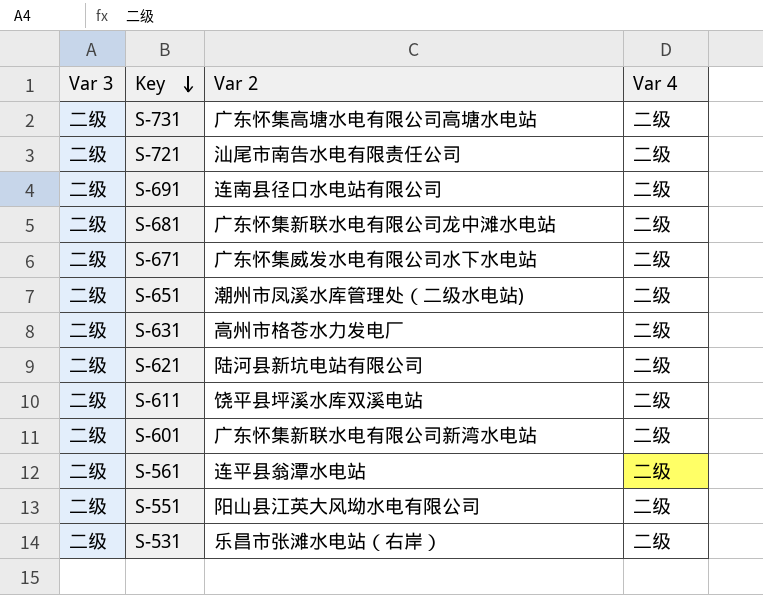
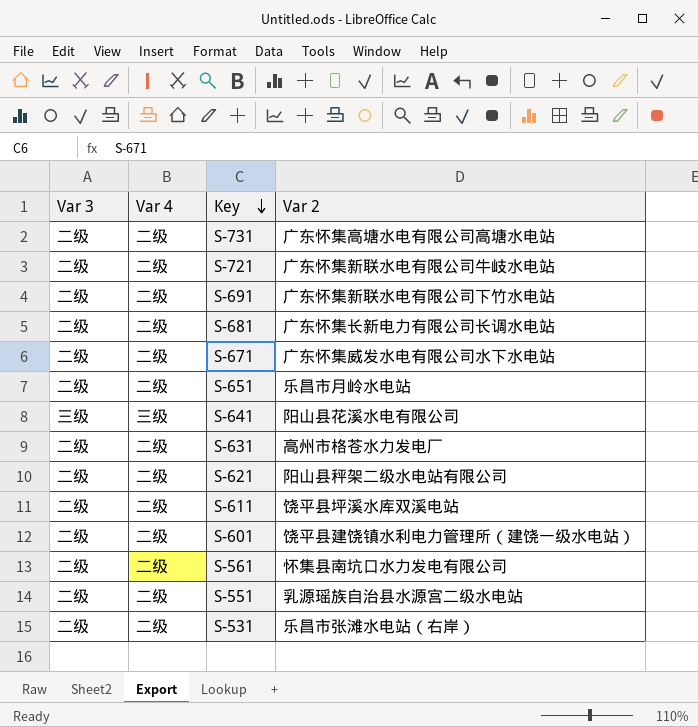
column Var 4 | position: 4 -> 2
S-721 | Var 2: 汕尾市南告水电有限责任公司 -> 广东怀集新联水电有限公司牛岐水电站
S-691 | Var 2: 连南县径口水电站有限公司 -> 广东怀集新联水电有限公司下竹水电站
S-681 | Var 2: 广东怀集新联水电有限公司龙中滩水电站 -> 广东怀集长新电力有限公司长调水电站
S-651 | Var 2: 潮州市凤溪水库管理处（二级水电站) -> 乐昌市月岭水电站
row S-641: none -> 三级 | 三级 | 阳山县花溪水电有限公司
S-621 | Var 2: 陆河县新坑电站有限公司 -> 阳山县秤架二级水电站有限公司
S-601 | Var 2: 广东怀集新联水电有限公司新湾水电站 -> 饶平县建饶镇水利电力管理所（建饶一级水电站）
S-561 | Var 2: 连平县翁潭水电站 -> 怀集县南坑口水力发电有限公司
S-551 | Var 2: 阳山县江英大风坳水电有限公司 -> 乳源瑶族自治县水源宫二级水电站

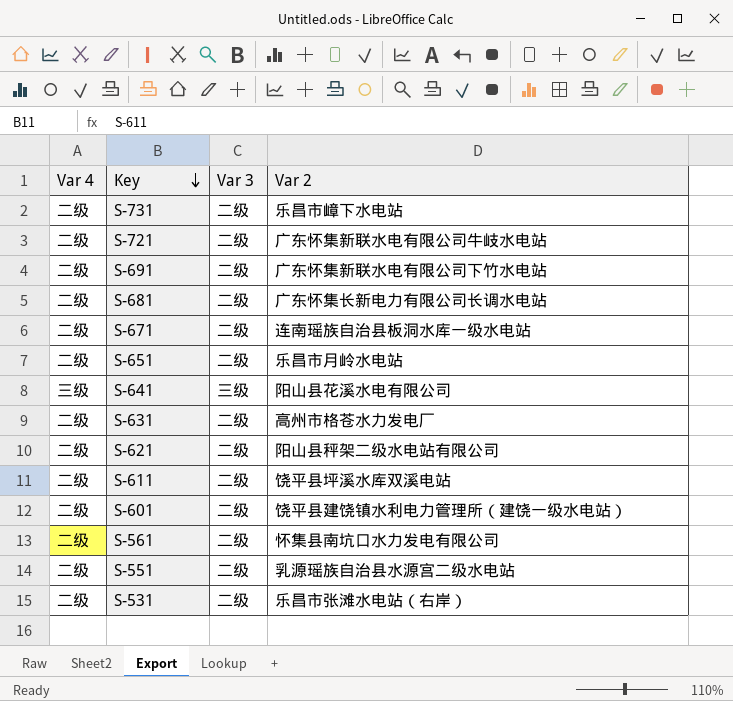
column Var 3 | position: 1 -> 3
S-731 | Var 2: 广东怀集高塘水电有限公司高塘水电站 -> 乐昌市嶂下水电站
S-671 | Var 2: 广东怀集威发水电有限公司水下水电站 -> 连南瑶族自治县板洞水库一级水电站

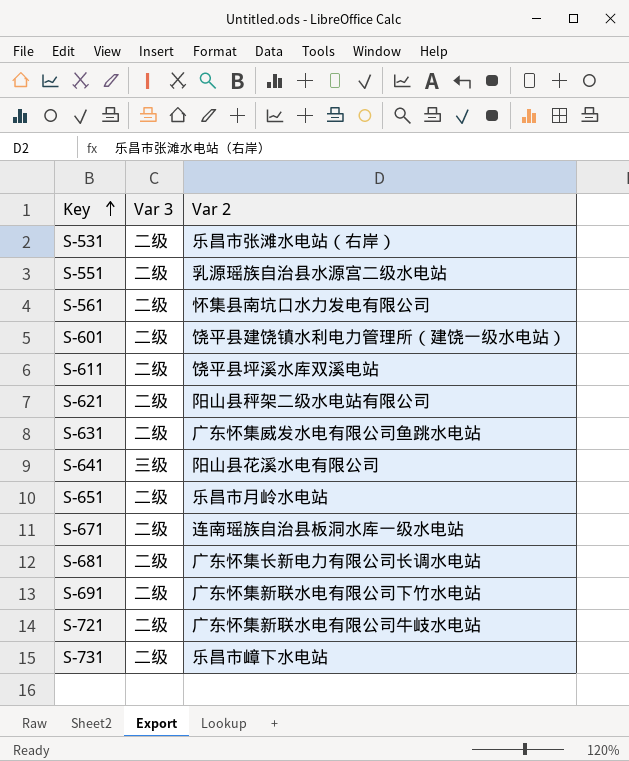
row order: Key descending -> Key ascending
column Var 4 | position: 1 -> none
S-631 | Var 2: 高州市格苍水力发电厂 -> 广东怀集威发水电有限公司鱼跳水电站

